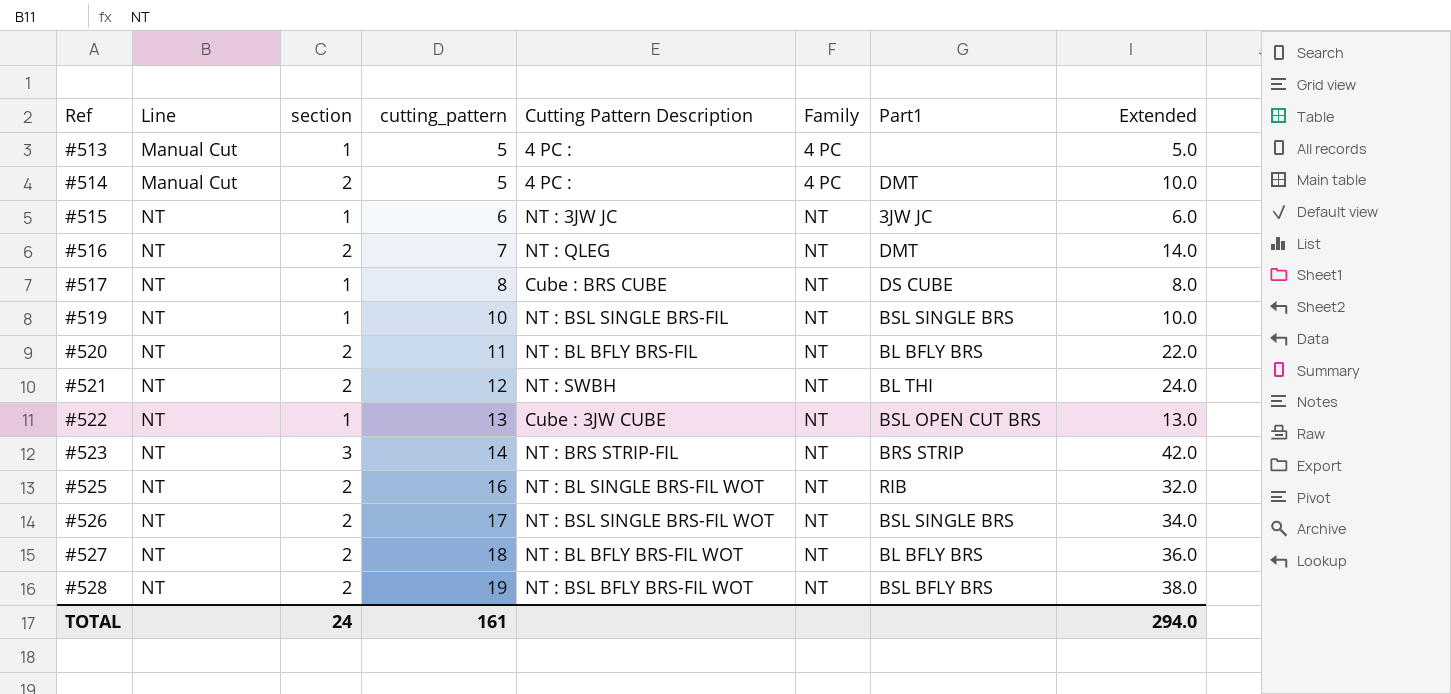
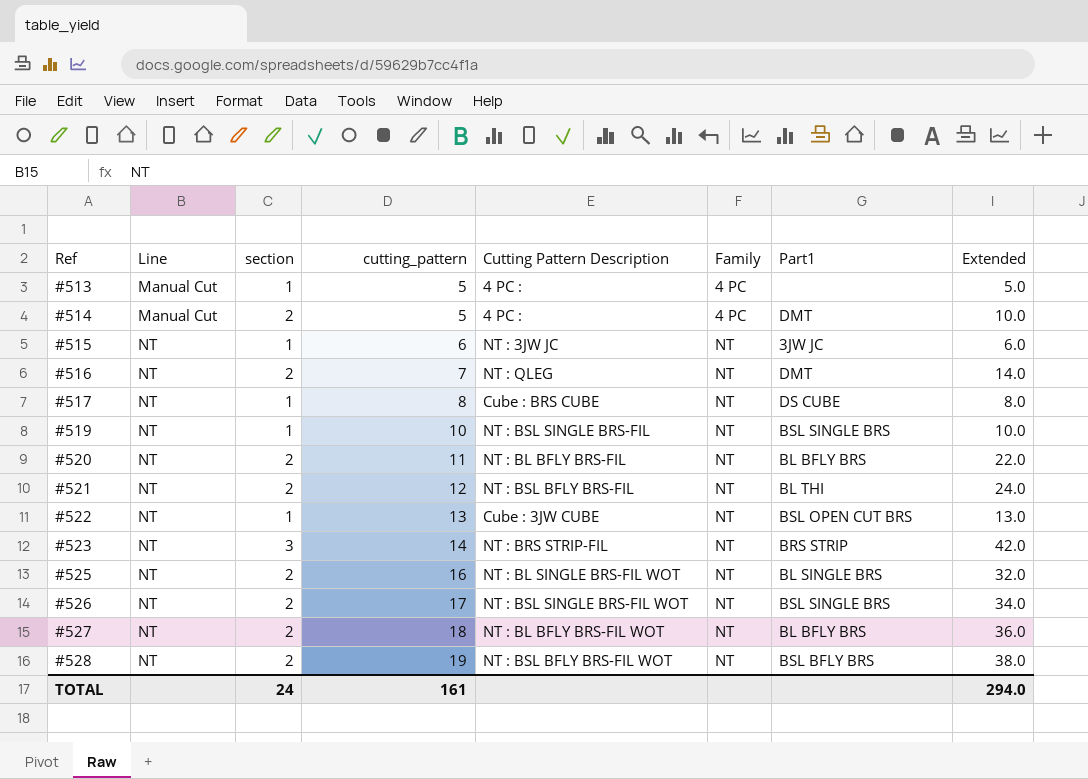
#521 | Cutting Pattern Description: NT : SWBH -> NT : BSL BFLY BRS-FIL
#525 | Part1: RIB -> BL SINGLE BRS

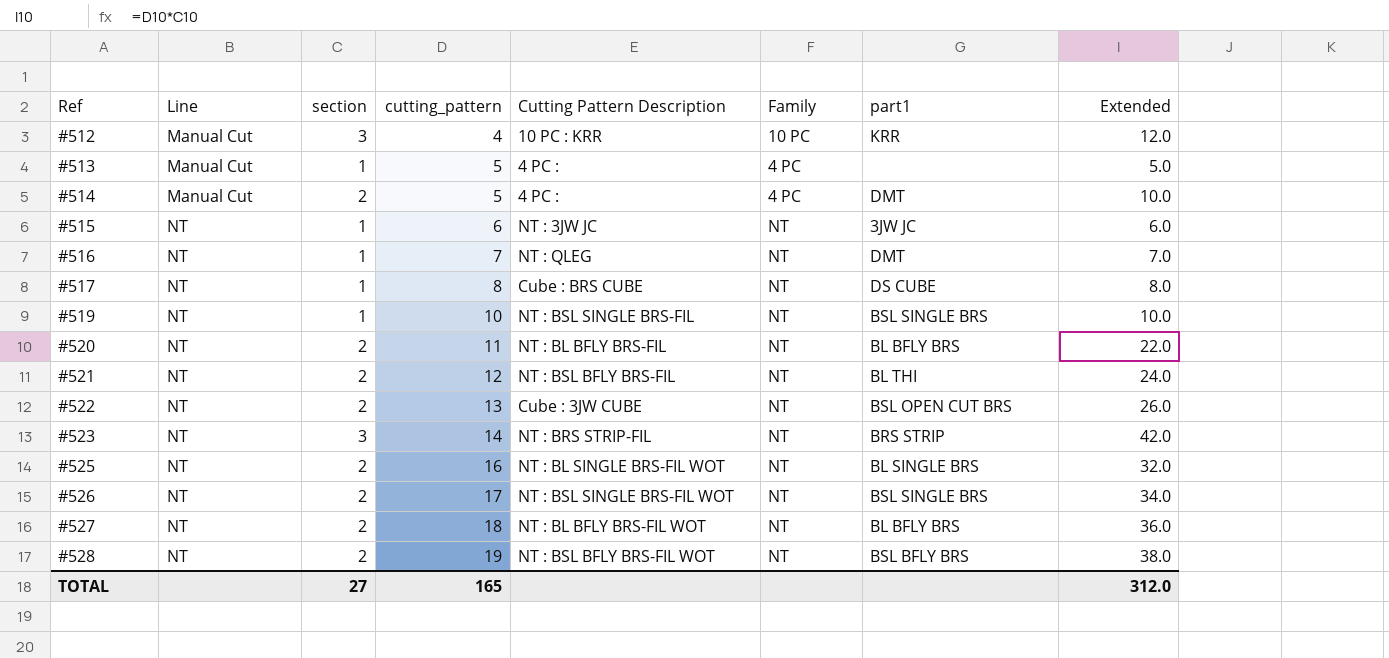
column name: Part1 -> part1
row #512: none -> Manual Cut | 3 | 4 | 10 PC : KRR | 10 PC | KRR | 12.0
#516 | section: 2 -> 1
#516 | Extended: 14.0 -> 7.0
#522 | section: 1 -> 2
#522 | Extended: 13.0 -> 26.0
TOTAL | section: 24 -> 27
TOTAL | cutting_pattern: 161 -> 165
TOTAL | Extended: 294.0 -> 312.0

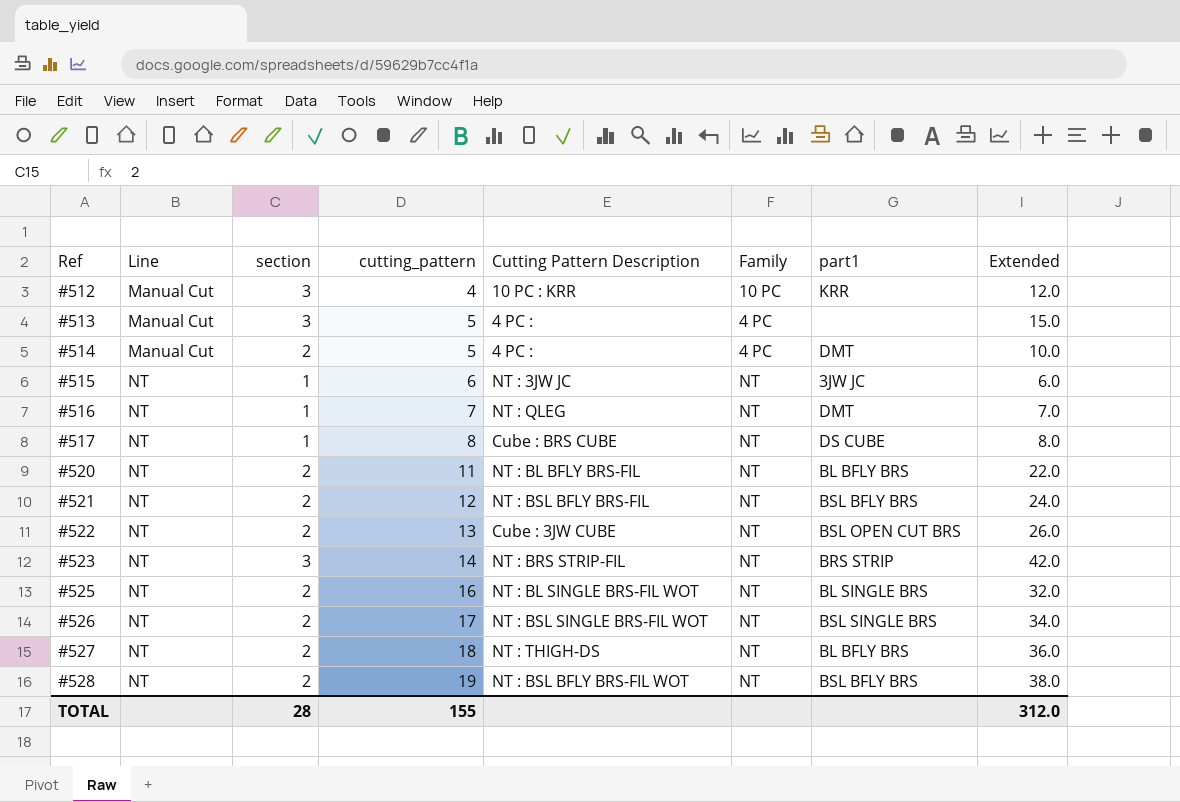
row #519: NT | 1 | 10 | NT : BSL SINGLE BRS-FIL | NT | BSL SINGLE BRS | 10.0 -> none
#513 | section: 1 -> 3
#513 | Extended: 5.0 -> 15.0
#521 | part1: BL THI -> BSL BFLY BRS
#527 | Cutting Pattern Description: NT : BL BFLY BRS-FIL WOT -> NT : THIGH-DS
TOTAL | section: 27 -> 28
TOTAL | cutting_pattern: 165 -> 155

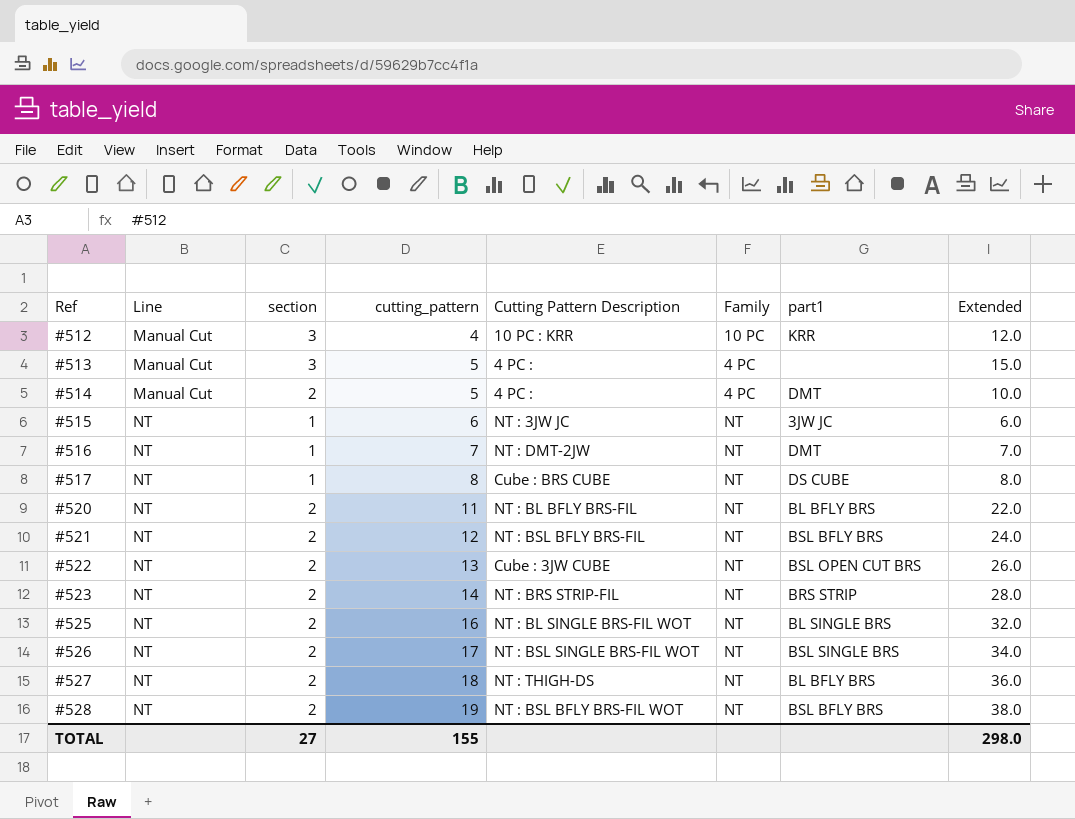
#516 | Cutting Pattern Description: NT : QLEG -> NT : DMT-2JW
#523 | section: 3 -> 2
#523 | Extended: 42.0 -> 28.0
TOTAL | section: 28 -> 27
TOTAL | Extended: 312.0 -> 298.0

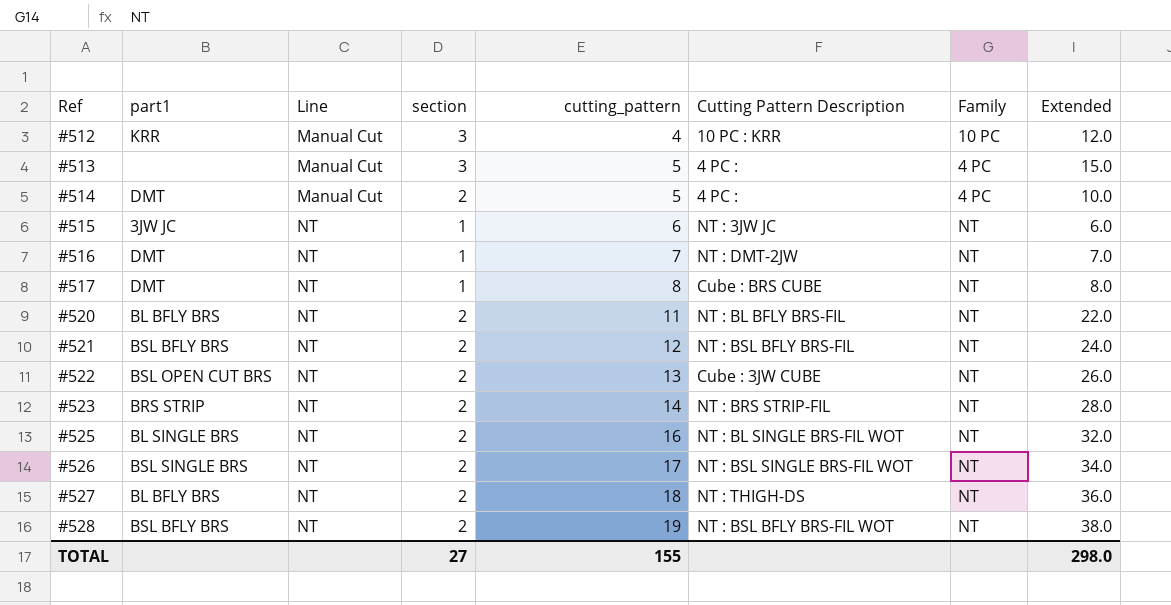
column part1 | position: 7 -> 2
#517 | part1: DS CUBE -> DMT

